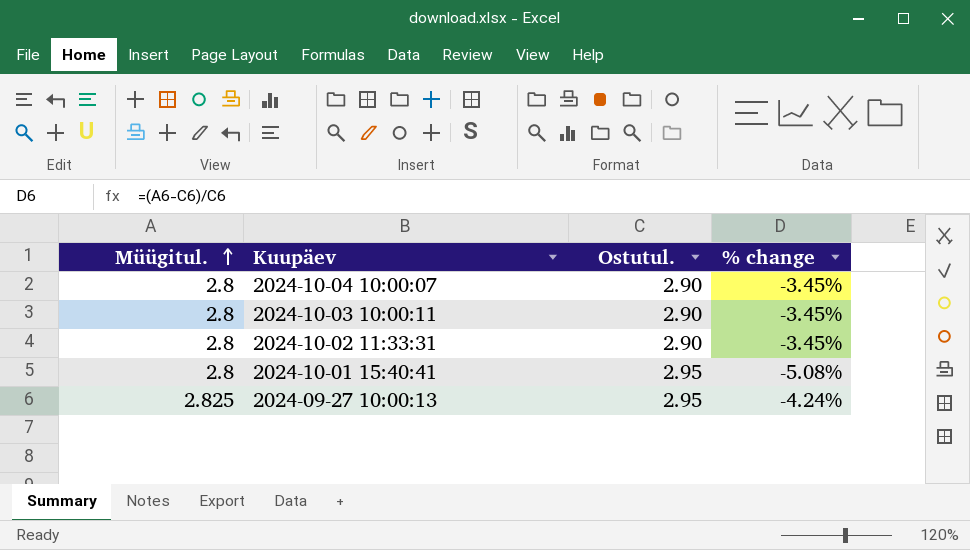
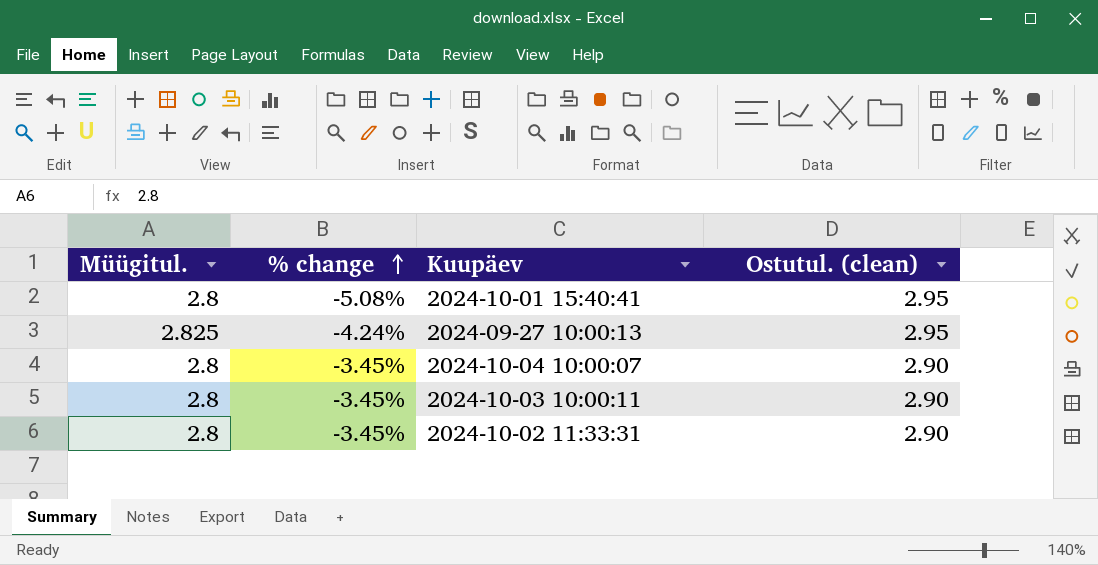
row order: Müügitul. ascending -> % change ascending
column % change | position: 4 -> 2
column name: Ostutul. -> Ostutul. (clean)

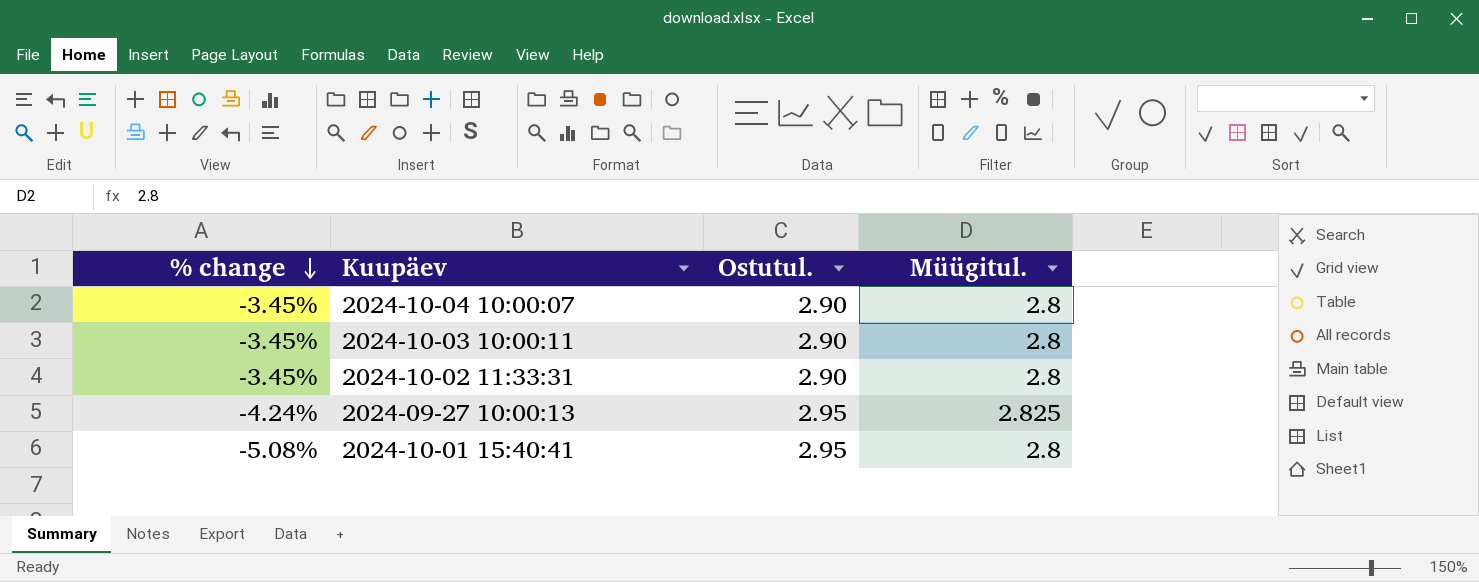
row order: % change ascending -> % change descending
column name: Ostutul. (clean) -> Ostutul.
column Müügitul. | position: 1 -> 4

